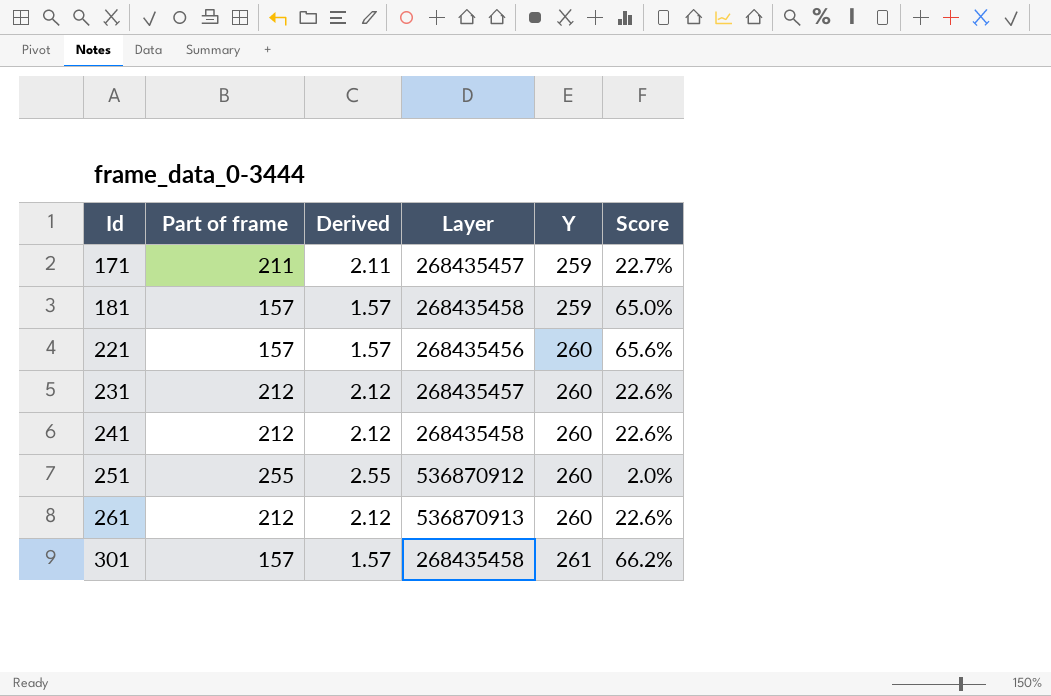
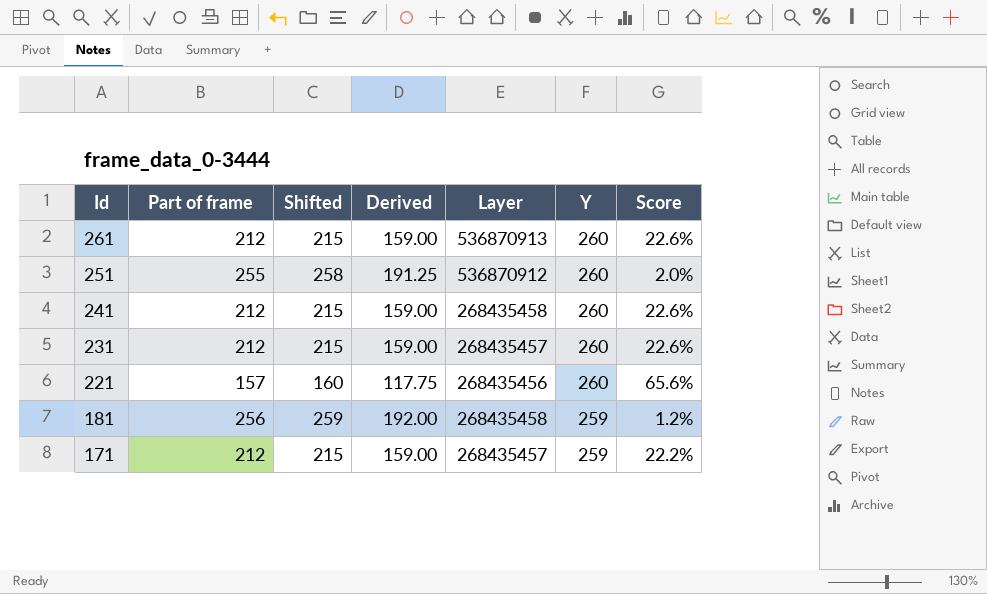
row order: Id ascending -> Id descending
column Shifted | formula: none -> [Part of frame] + 3
column Derived | formula: [Part of frame] * 0.01 -> [Part of frame] * 0.75
row 301: 157 | 1.57 | 268435458 | 261 | 66.2% -> none
181 | Part of frame: 157 -> 256
181 | Score: 65.0% -> 1.2%
171 | Part of frame: 211 -> 212
171 | Score: 22.7% -> 22.2%

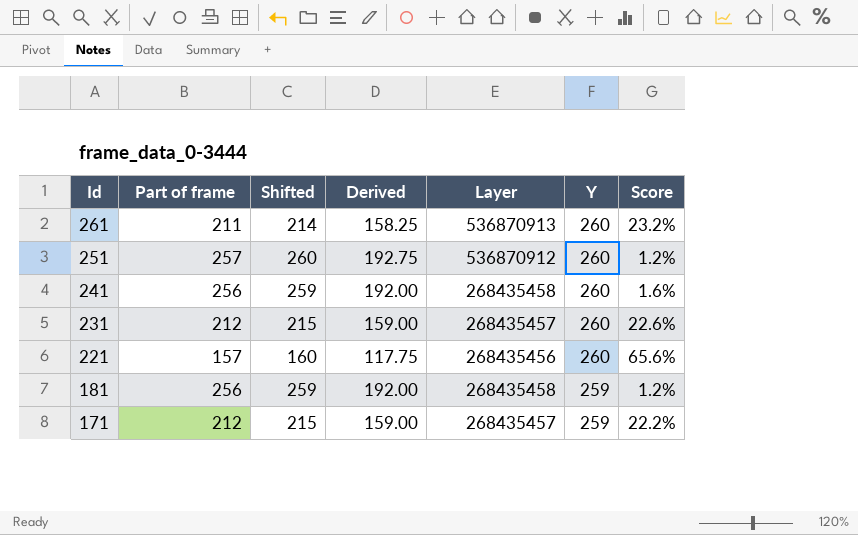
261 | Part of frame: 212 -> 211
261 | Shifted: 215 -> 214
261 | Derived: 159.00 -> 158.25
261 | Score: 22.6% -> 23.2%
251 | Part of frame: 255 -> 257
251 | Shifted: 258 -> 260
251 | Derived: 191.25 -> 192.75
251 | Score: 2.0% -> 1.2%
241 | Part of frame: 212 -> 256
241 | Shifted: 215 -> 259
241 | Derived: 159.00 -> 192.00
241 | Score: 22.6% -> 1.6%

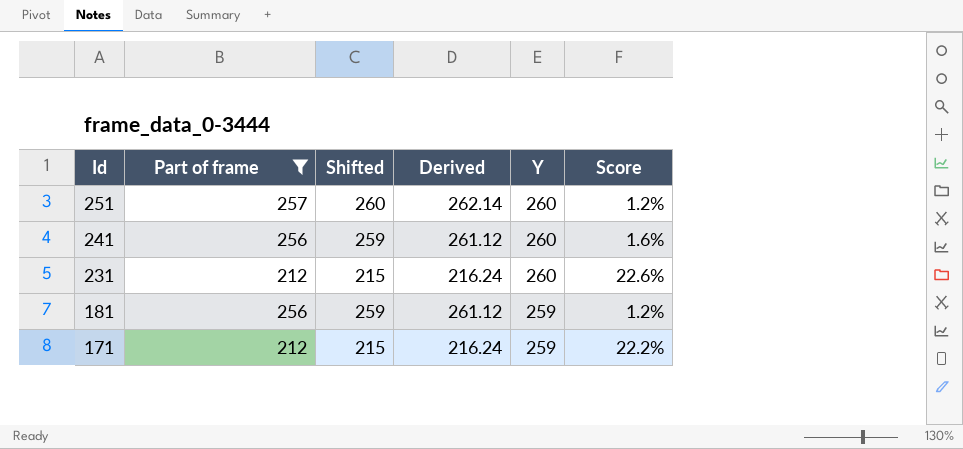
filter: none -> Part of frame >= 212
column Layer | position: 5 -> none
column Derived | formula: [Part of frame] * 0.75 -> [Part of frame] * 1.02

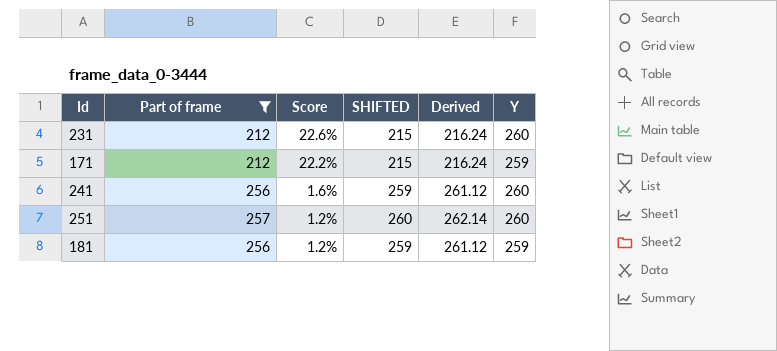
row order: Id descending -> Score descending
column Score | position: 6 -> 3
column name: Shifted -> SHIFTED

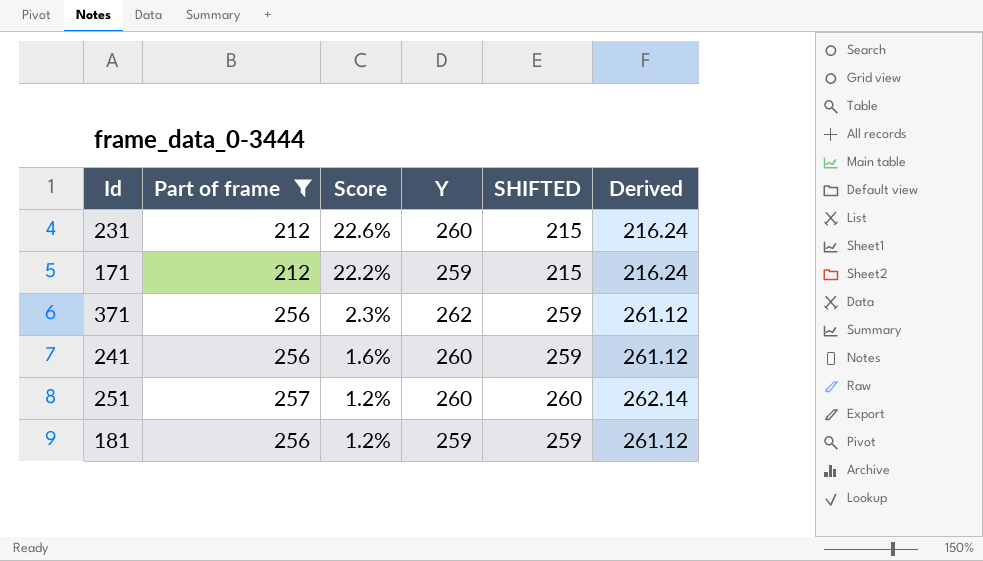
column Y | position: 6 -> 4
row 371: none -> 256 | 2.3% | 262 | 259 | 261.12

